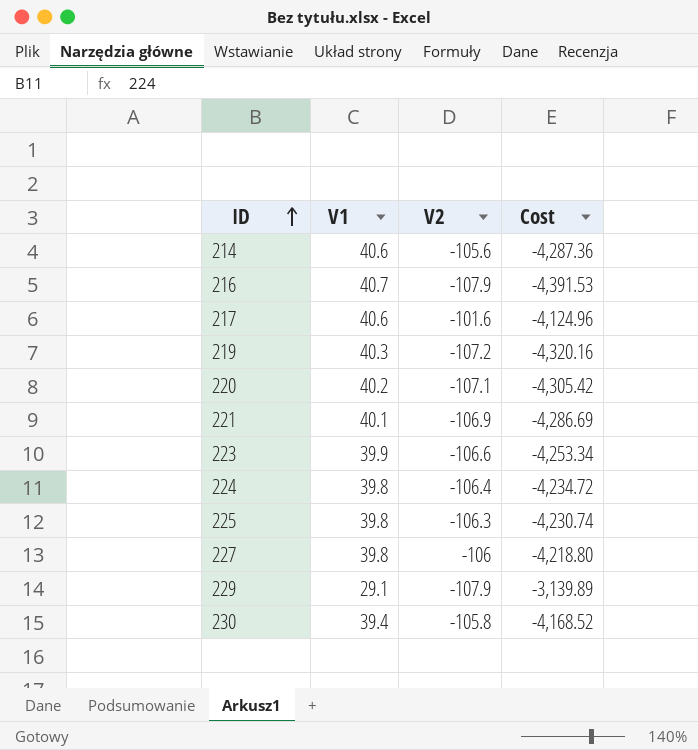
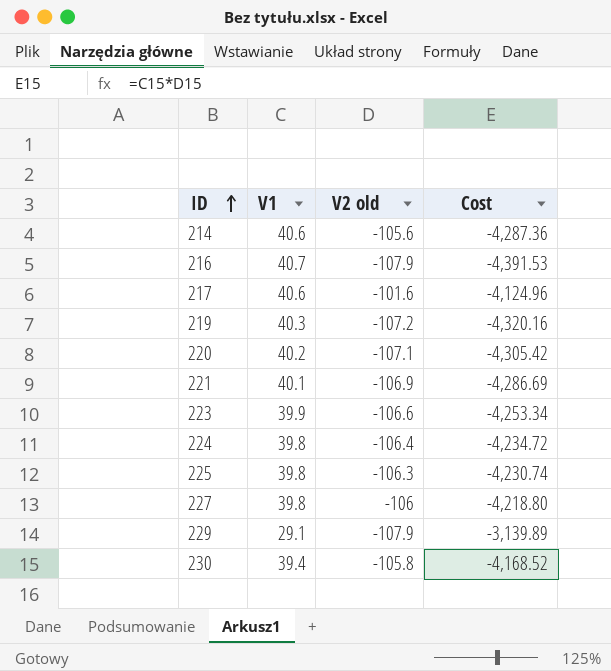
column name: V2 -> V2 old

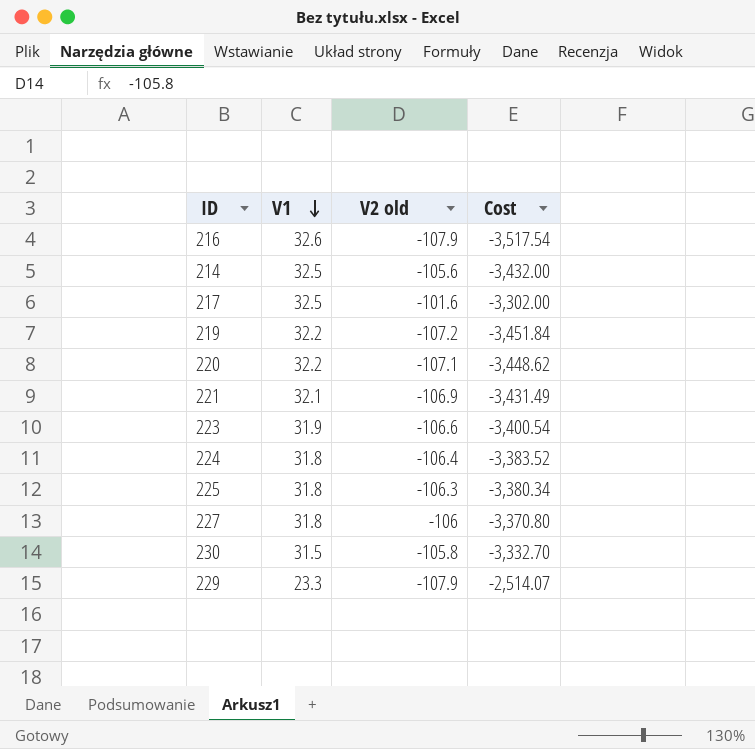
row order: ID ascending -> V1 descending
216 | V1: 40.7 -> 32.6
216 | Cost: -4,391.53 -> -3,517.54
214 | V1: 40.6 -> 32.5
214 | Cost: -4,287.36 -> -3,432.00
217 | V1: 40.6 -> 32.5
217 | Cost: -4,124.96 -> -3,302.00
219 | V1: 40.3 -> 32.2
219 | Cost: -4,320.16 -> -3,451.84
220 | V1: 40.2 -> 32.2
220 | Cost: -4,305.42 -> -3,448.62
221 | V1: 40.1 -> 32.1
221 | Cost: -4,286.69 -> -3,431.49
223 | V1: 39.9 -> 31.9
223 | Cost: -4,253.34 -> -3,400.54
224 | V1: 39.8 -> 31.8
224 | Cost: -4,234.72 -> -3,383.52
225 | V1: 39.8 -> 31.8
225 | Cost: -4,230.74 -> -3,380.34
227 | V1: 39.8 -> 31.8
227 | Cost: -4,218.80 -> -3,370.80
230 | V1: 39.4 -> 31.5
230 | Cost: -4,168.52 -> -3,332.70
229 | V1: 29.1 -> 23.3
229 | Cost: -3,139.89 -> -2,514.07

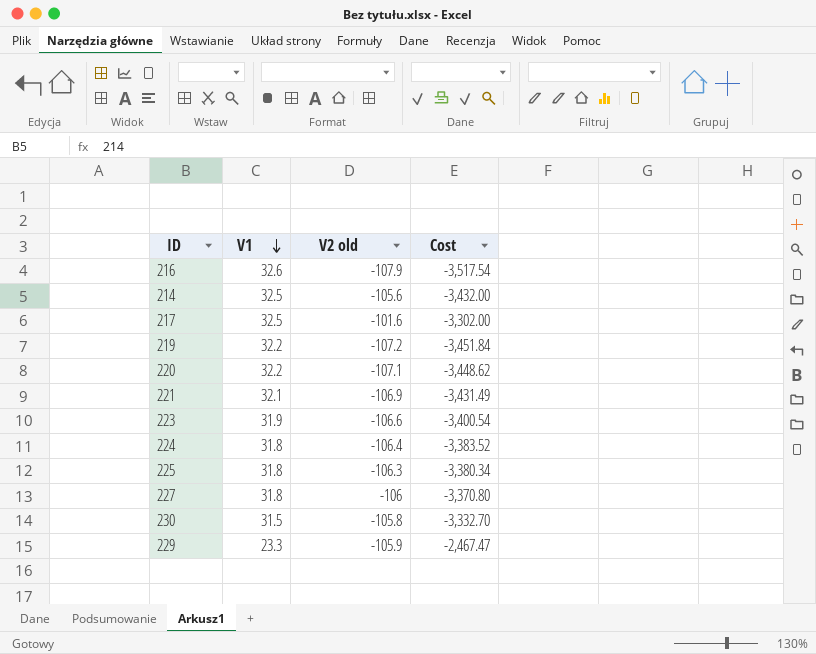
229 | V2 old: -107.9 -> -105.9
229 | Cost: -2,514.07 -> -2,467.47

